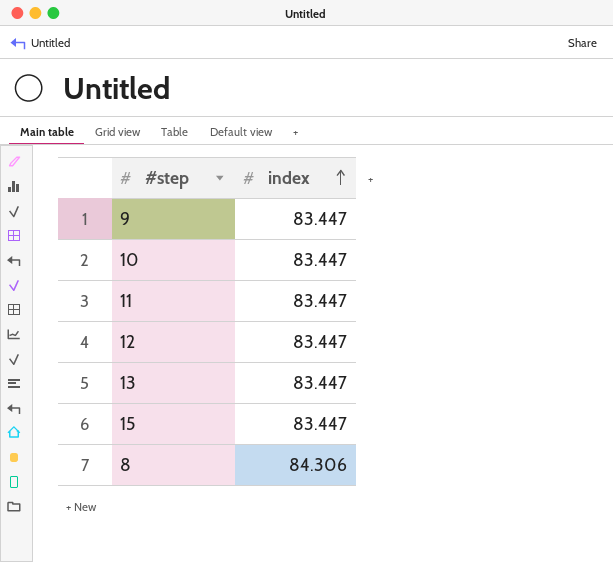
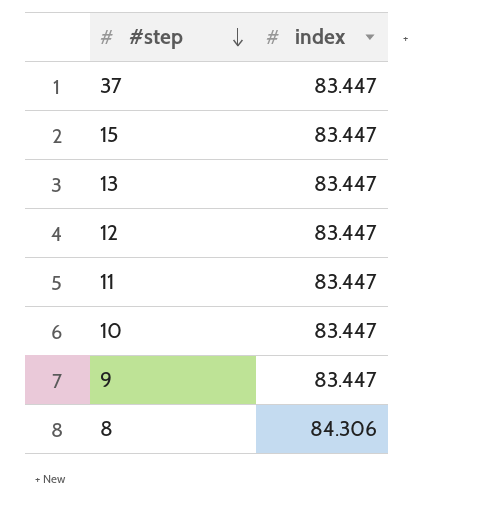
row order: index ascending -> #step descending
row 37: none -> 83.447

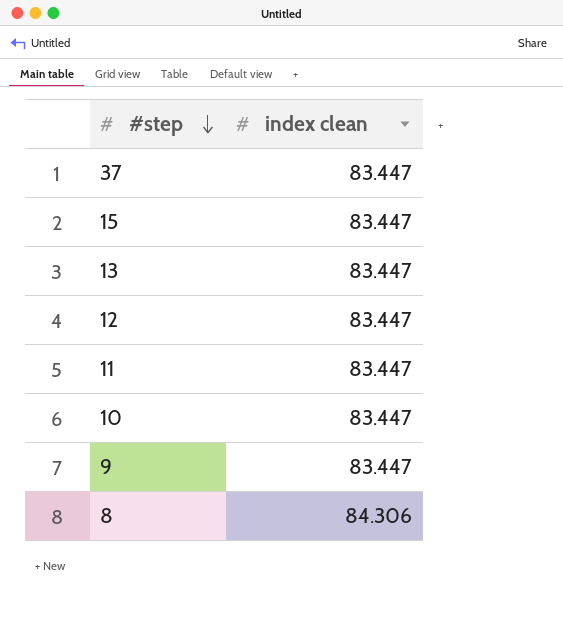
column name: index -> index clean

